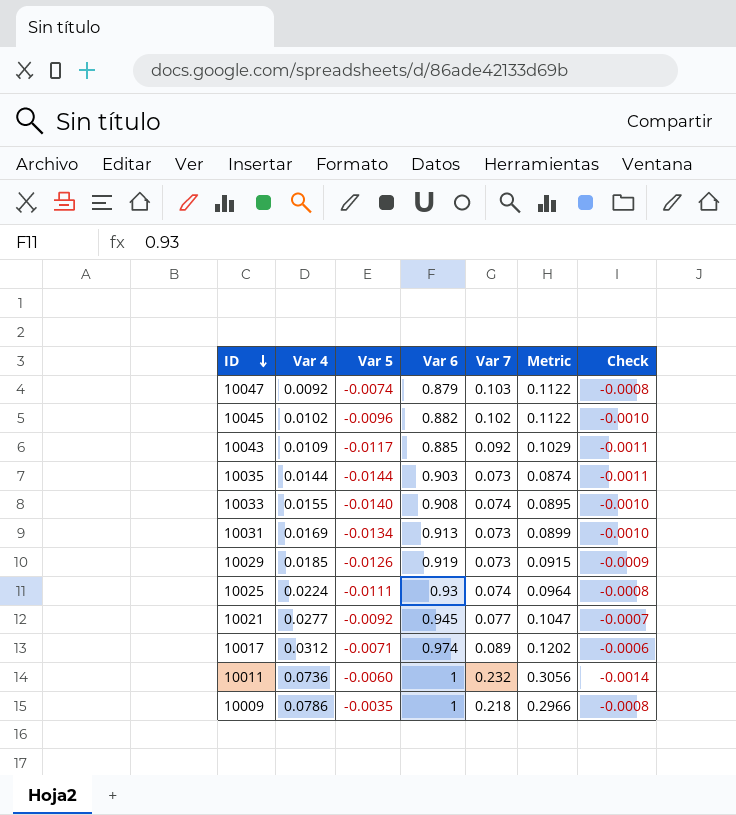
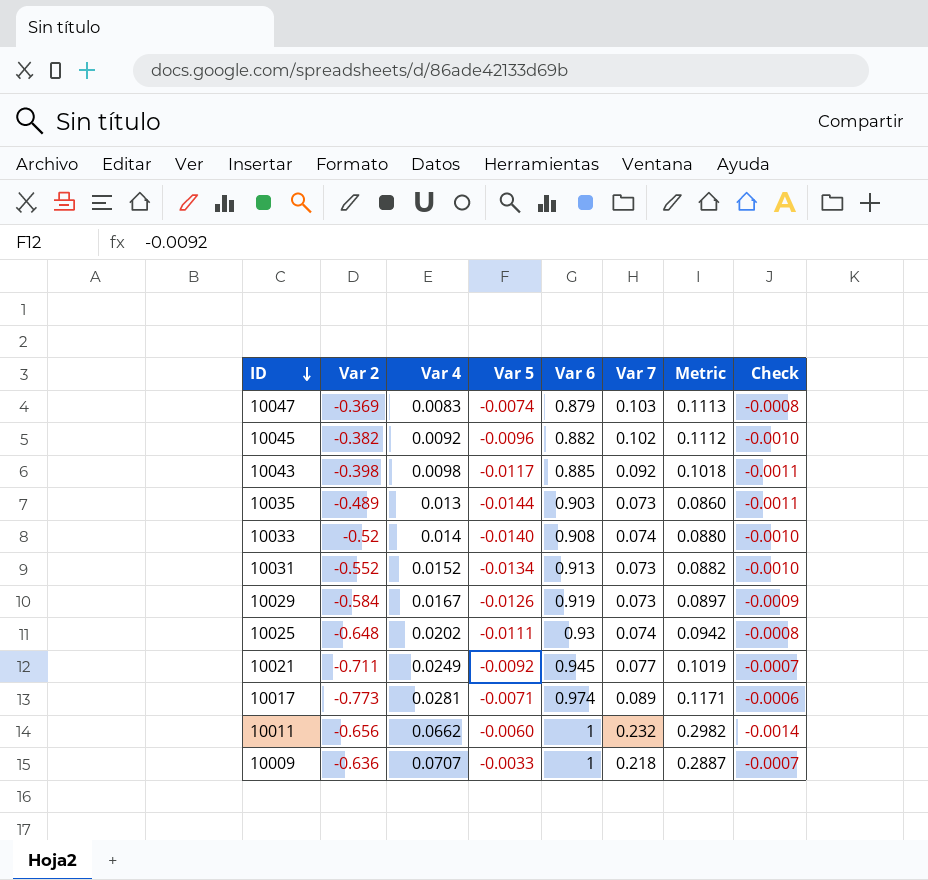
column Var 2 | position: none -> 2
10047 | Var 4: 0.0092 -> 0.0083
10047 | Metric: 0.1122 -> 0.1113
10045 | Var 4: 0.0102 -> 0.0092
10045 | Metric: 0.1122 -> 0.1112
10043 | Var 4: 0.0109 -> 0.0098
10043 | Metric: 0.1029 -> 0.1018
10035 | Var 4: 0.0144 -> 0.013
10035 | Metric: 0.0874 -> 0.0860
10033 | Var 4: 0.0155 -> 0.014
10033 | Metric: 0.0895 -> 0.0880
10031 | Var 4: 0.0169 -> 0.0152
10031 | Metric: 0.0899 -> 0.0882
10029 | Var 4: 0.0185 -> 0.0167
10029 | Metric: 0.0915 -> 0.0897
10025 | Var 4: 0.0224 -> 0.0202
10025 | Metric: 0.0964 -> 0.0942
10021 | Var 4: 0.0277 -> 0.0249
10021 | Metric: 0.1047 -> 0.1019
10017 | Var 4: 0.0312 -> 0.0281
10017 | Metric: 0.1202 -> 0.1171
10011 | Var 4: 0.0736 -> 0.0662
10011 | Metric: 0.3056 -> 0.2982
10009 | Var 4: 0.0786 -> 0.0707
10009 | Var 5: -0.0035 -> -0.0033
10009 | Metric: 0.2966 -> 0.2887
10009 | Check: -0.0008 -> -0.0007

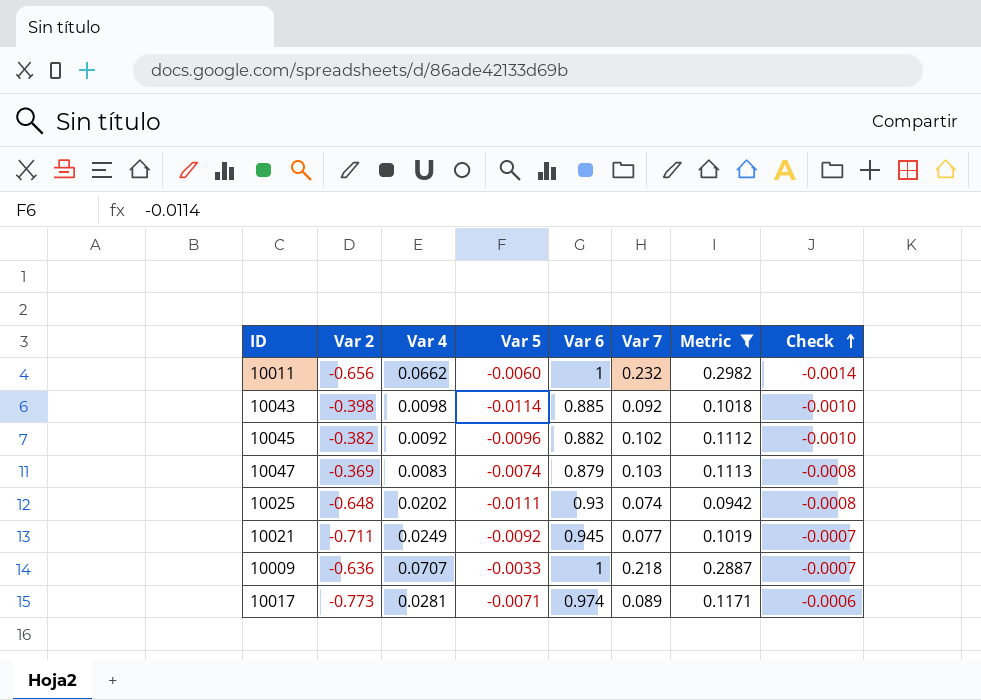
filter: none -> Metric >= 0.0942
row order: ID descending -> Check ascending
10043 | Var 5: -0.0117 -> -0.0114
10043 | Check: -0.0011 -> -0.0010

